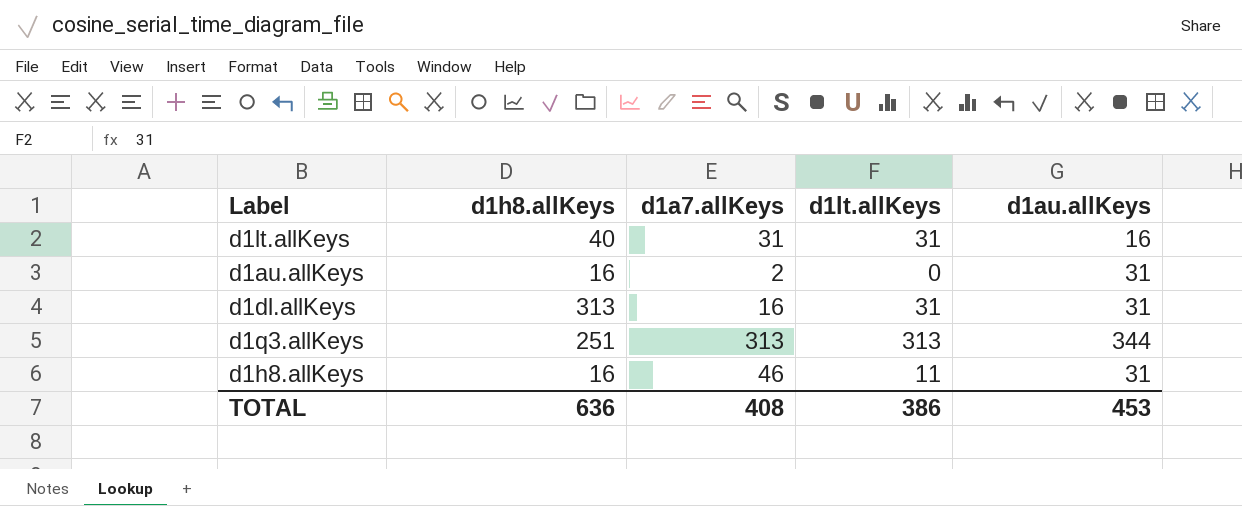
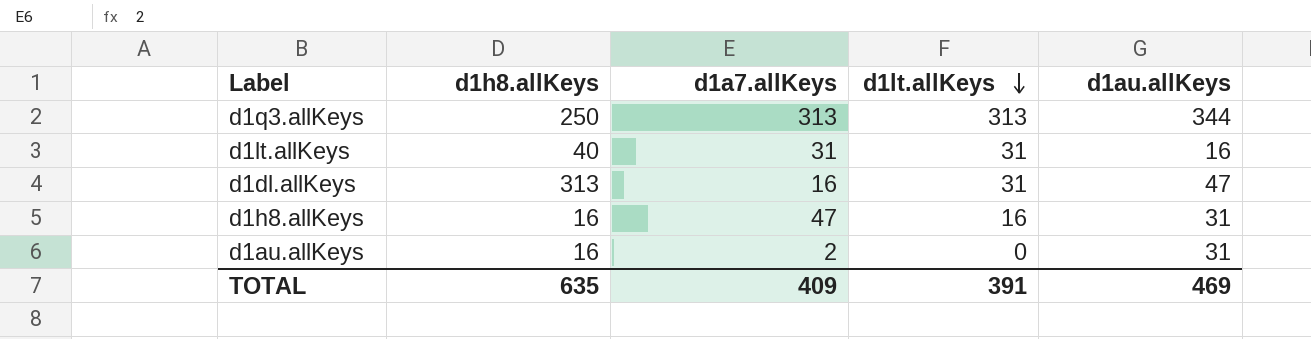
row order: none -> d1lt.allKeys descending
d1q3.allKeys | d1h8.allKeys: 251 -> 250
d1dl.allKeys | d1au.allKeys: 31 -> 47
d1h8.allKeys | d1a7.allKeys: 46 -> 47
d1h8.allKeys | d1lt.allKeys: 11 -> 16
TOTAL | d1h8.allKeys: 636 -> 635
TOTAL | d1a7.allKeys: 408 -> 409
TOTAL | d1lt.allKeys: 386 -> 391
TOTAL | d1au.allKeys: 453 -> 469

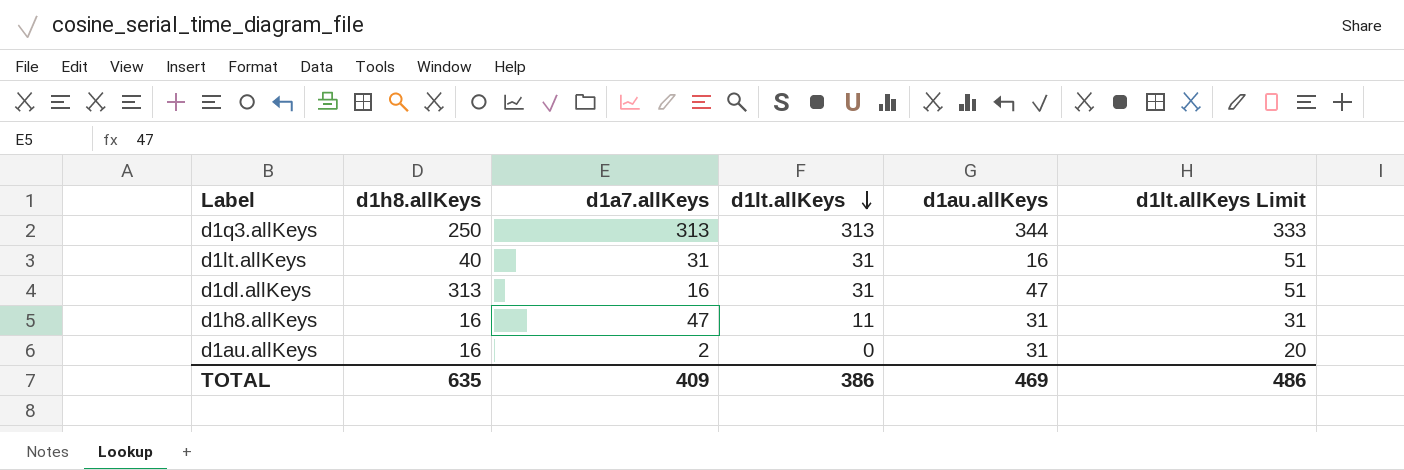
column d1lt.allKeys Limit | formula: none -> [d1lt.allKeys] + 20
d1h8.allKeys | d1lt.allKeys: 16 -> 11
TOTAL | d1lt.allKeys: 391 -> 386

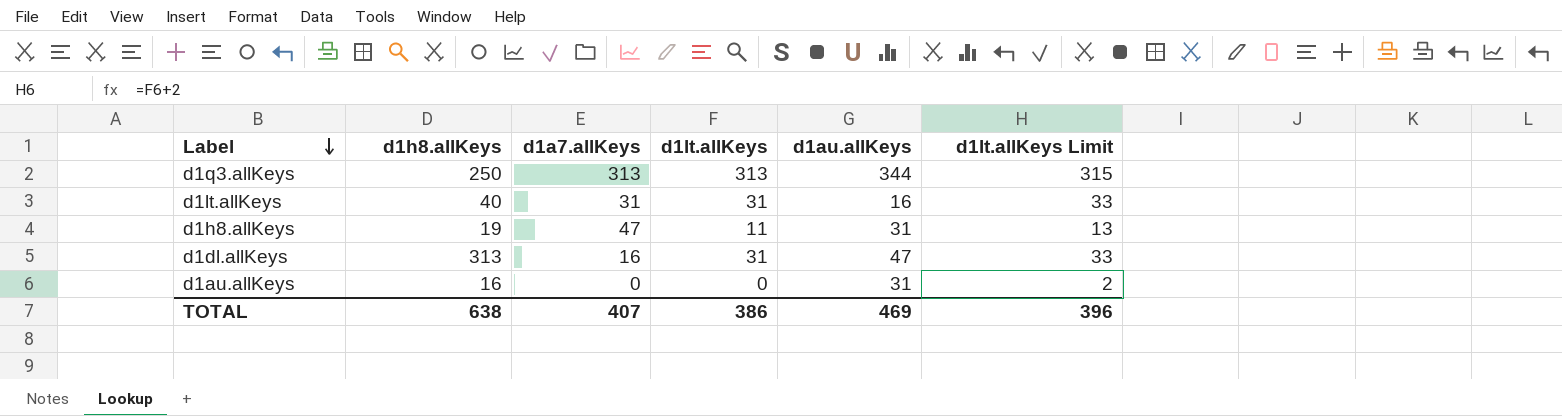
row order: d1lt.allKeys descending -> Label descending
column d1lt.allKeys Limit | formula: [d1lt.allKeys] + 20 -> [d1lt.allKeys] + 2
d1h8.allKeys | d1h8.allKeys: 16 -> 19
d1au.allKeys | d1a7.allKeys: 2 -> 0
TOTAL | d1h8.allKeys: 635 -> 638
TOTAL | d1a7.allKeys: 409 -> 407
TOTAL | d1lt.allKeys Limit: 486 -> 396

